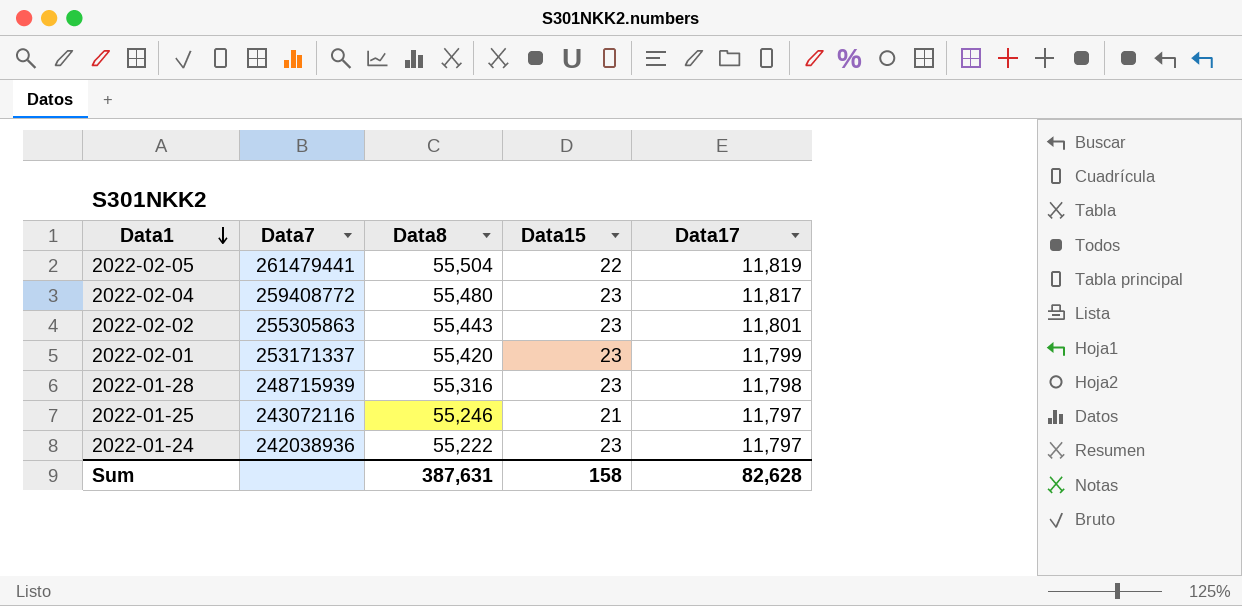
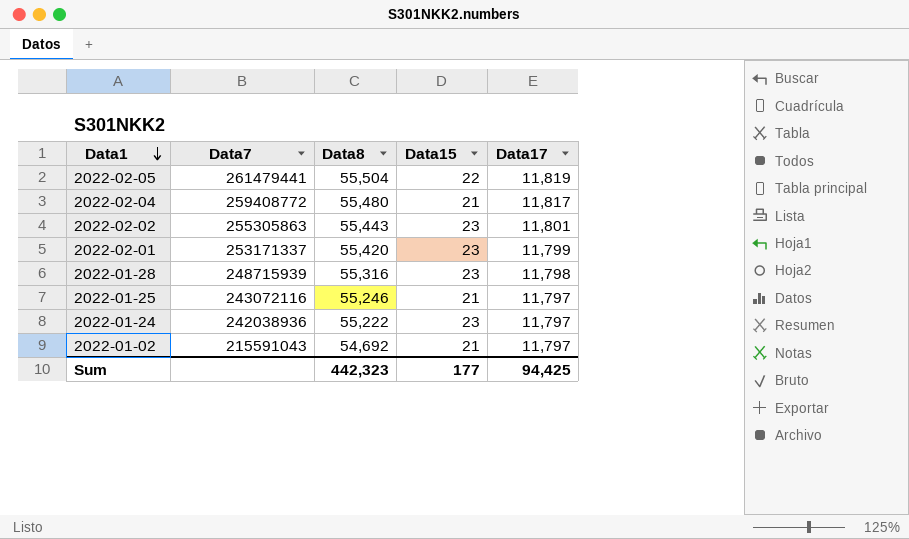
2022-02-04 | Data15: 23 -> 21
row 2022-01-02: none -> 215591043 | 54,692 | 21 | 11,797
Sum | Data8: 387,631 -> 442,323
Sum | Data15: 158 -> 177
Sum | Data17: 82,628 -> 94,425

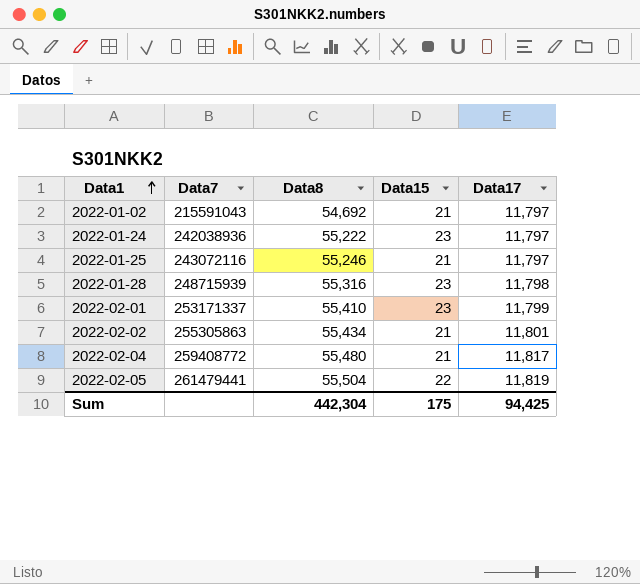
row order: Data1 descending -> Data1 ascending
2022-02-01 | Data8: 55,420 -> 55,410
2022-02-02 | Data8: 55,443 -> 55,434
2022-02-02 | Data15: 23 -> 21
Sum | Data8: 442,323 -> 442,304
Sum | Data15: 177 -> 175

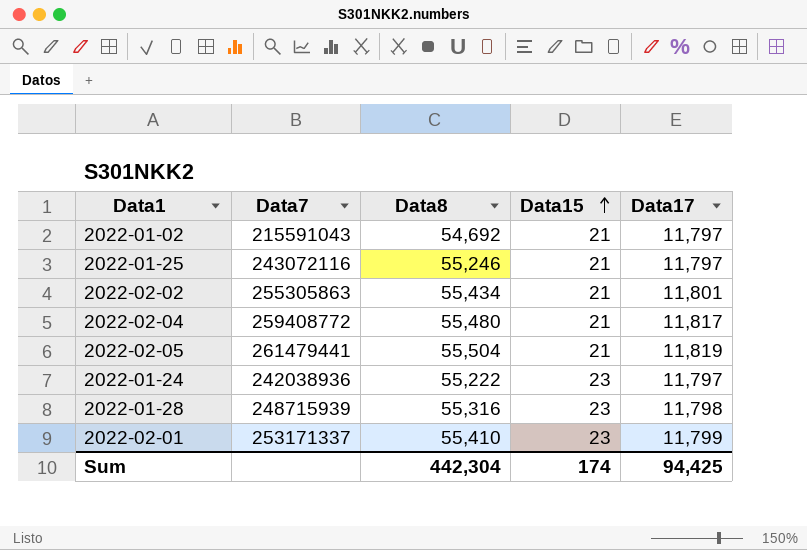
row order: Data1 ascending -> Data15 ascending
2022-02-05 | Data15: 22 -> 21
Sum | Data15: 175 -> 174

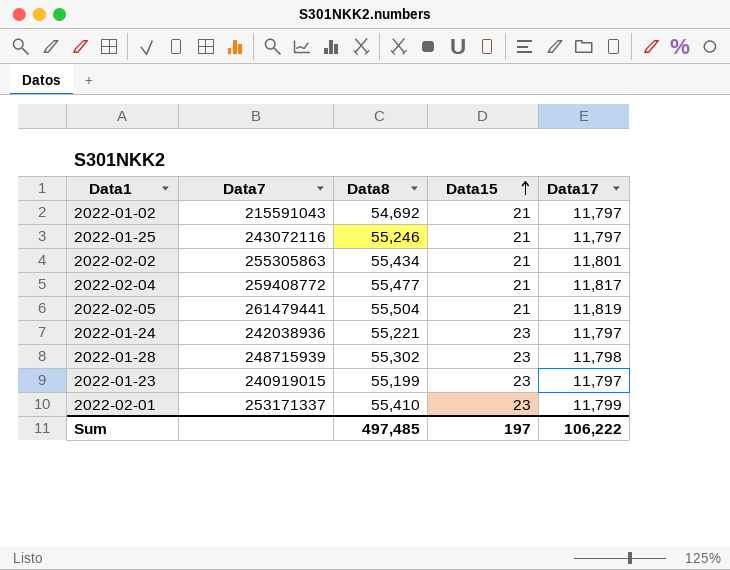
2022-02-04 | Data8: 55,480 -> 55,477
2022-01-24 | Data8: 55,222 -> 55,221
2022-01-28 | Data8: 55,316 -> 55,302
row 2022-01-23: none -> 240919015 | 55,199 | 23 | 11,797
Sum | Data8: 442,304 -> 497,485
Sum | Data15: 174 -> 197
Sum | Data17: 94,425 -> 106,222

